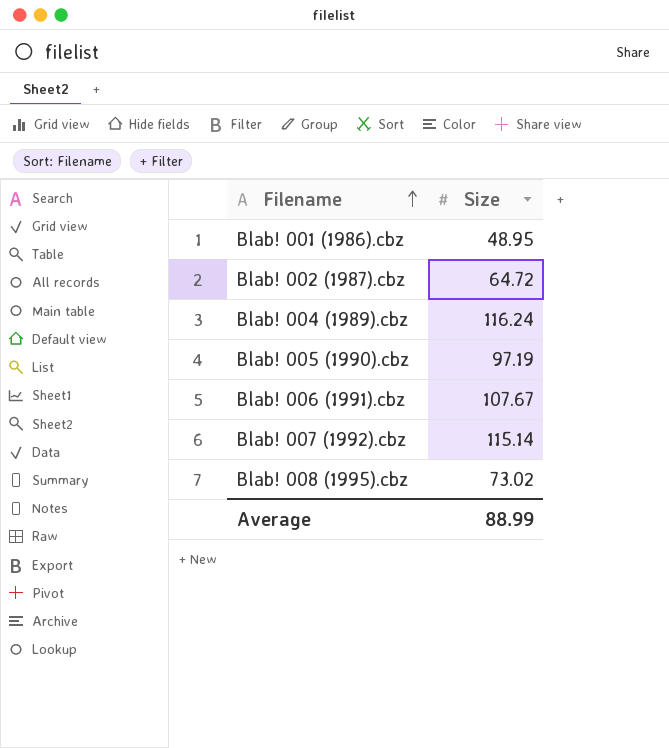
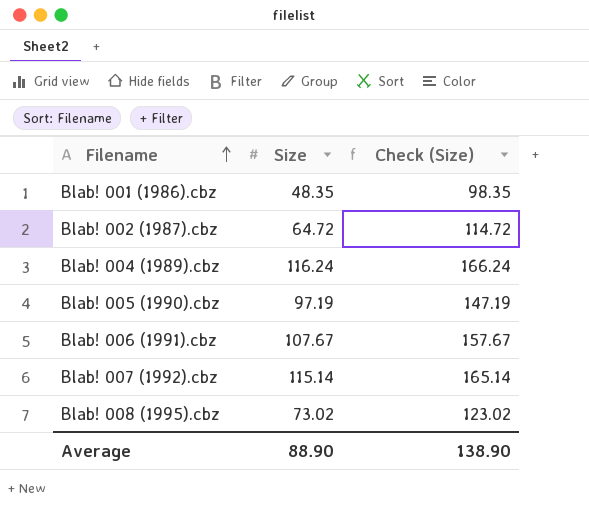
column Check (Size) | formula: none -> [Size] + 50
Blab! 001 (1986).cbz | Size: 48.95 -> 48.35
Average | Size: 88.99 -> 88.90

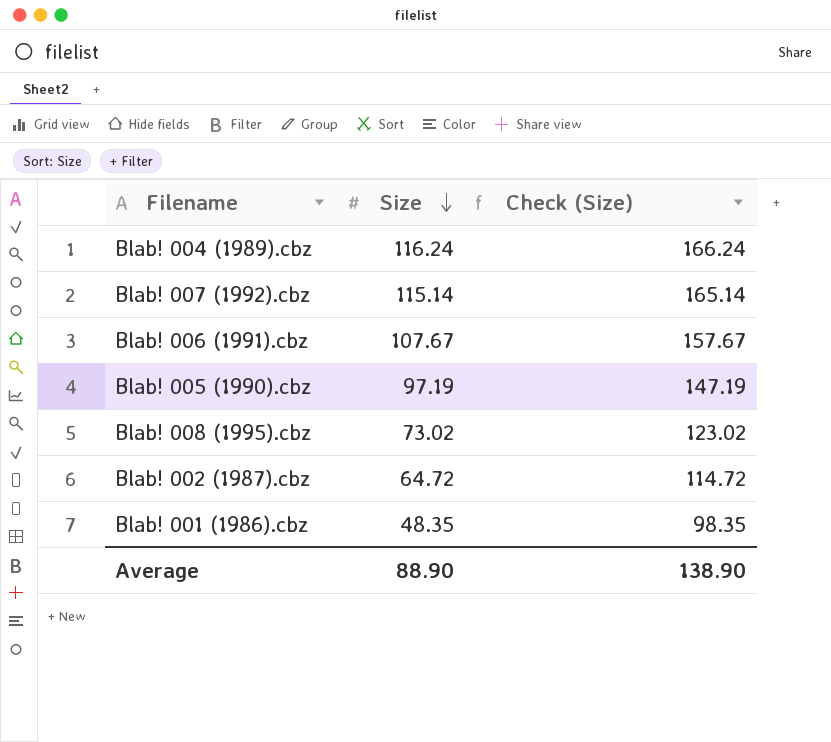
row order: Filename ascending -> Size descending

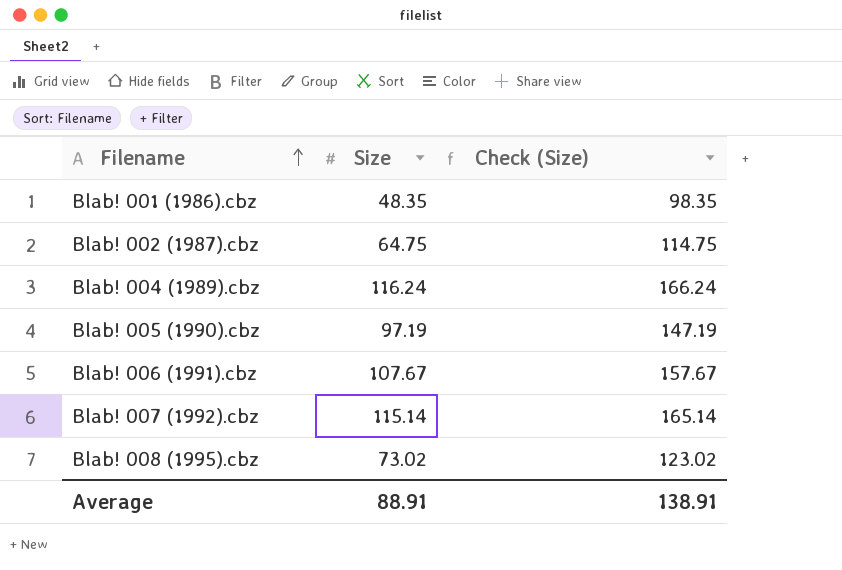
row order: Size descending -> Filename ascending
Blab! 002 (1987).cbz | Size: 64.72 -> 64.75
Blab! 002 (1987).cbz | Check (Size): 114.72 -> 114.75
Average | Size: 88.90 -> 88.91
Average | Check (Size): 138.90 -> 138.91

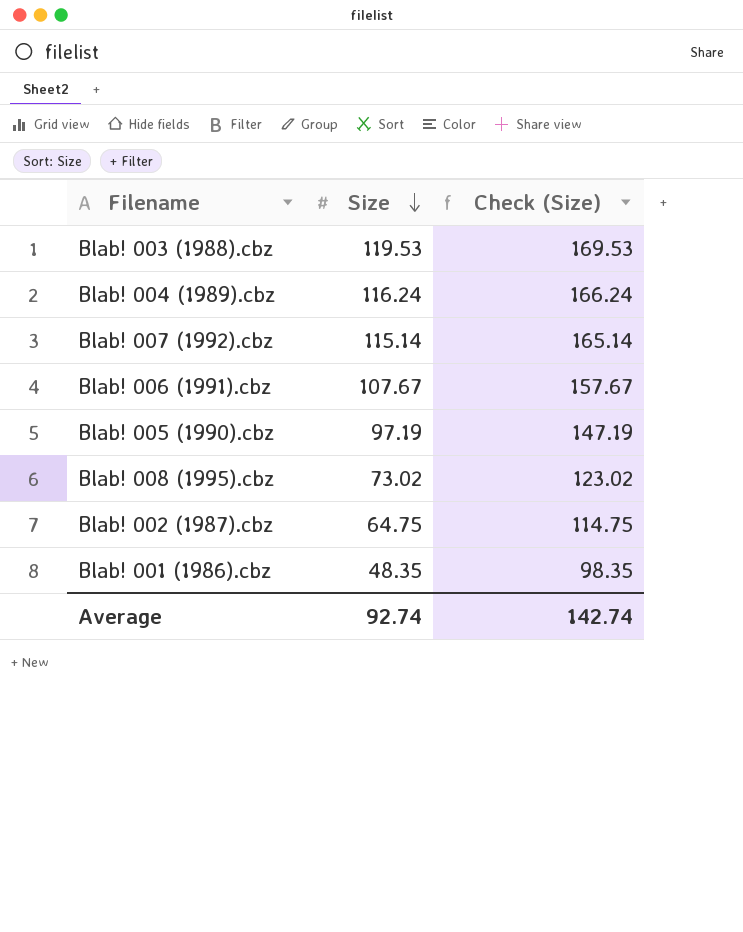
row order: Filename ascending -> Size descending
row Blab! 003 (1988).cbz: none -> 119.53 | 169.53
Average | Size: 88.91 -> 92.74
Average | Check (Size): 138.91 -> 142.74

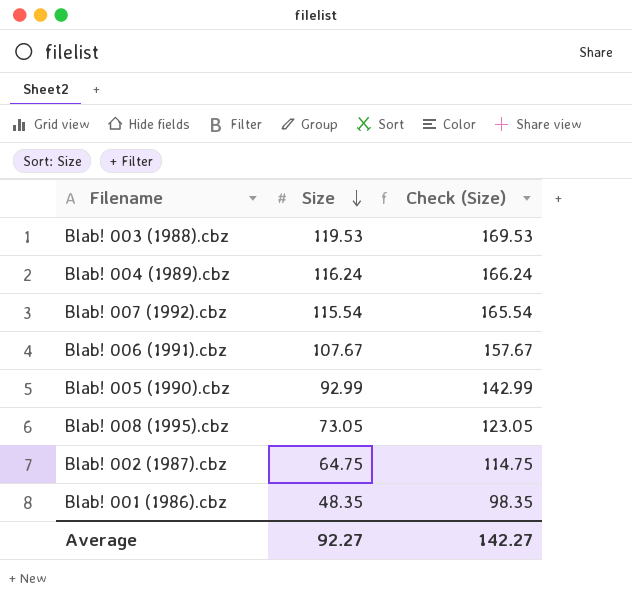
Blab! 007 (1992).cbz | Size: 115.14 -> 115.54
Blab! 007 (1992).cbz | Check (Size): 165.14 -> 165.54
Blab! 005 (1990).cbz | Size: 97.19 -> 92.99
Blab! 005 (1990).cbz | Check (Size): 147.19 -> 142.99
Blab! 008 (1995).cbz | Size: 73.02 -> 73.05
Blab! 008 (1995).cbz | Check (Size): 123.02 -> 123.05
Average | Size: 92.74 -> 92.27
Average | Check (Size): 142.74 -> 142.27

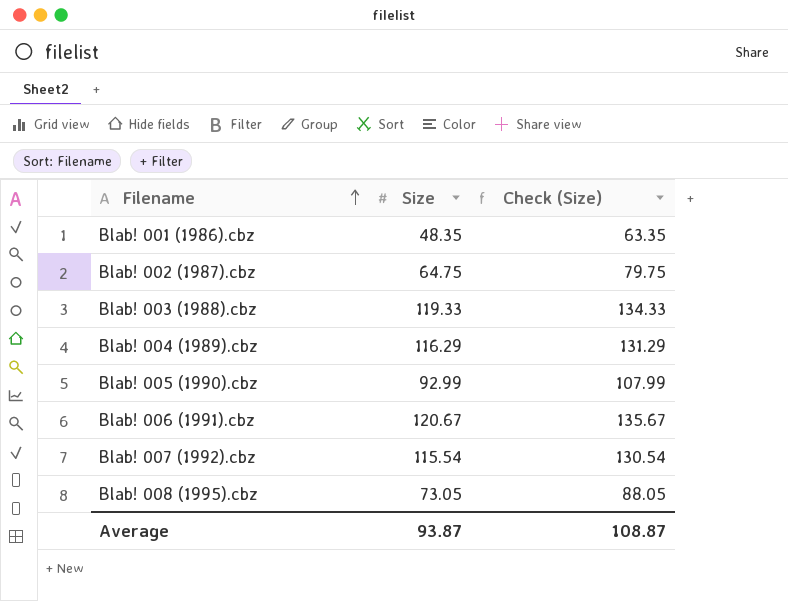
row order: Size descending -> Filename ascending
column Check (Size) | formula: [Size] + 50 -> [Size] + 15
Blab! 003 (1988).cbz | Size: 119.53 -> 119.33
Blab! 004 (1989).cbz | Size: 116.24 -> 116.29
Blab! 006 (1991).cbz | Size: 107.67 -> 120.67
Average | Size: 92.27 -> 93.87
Average | Check (Size): 142.27 -> 108.87

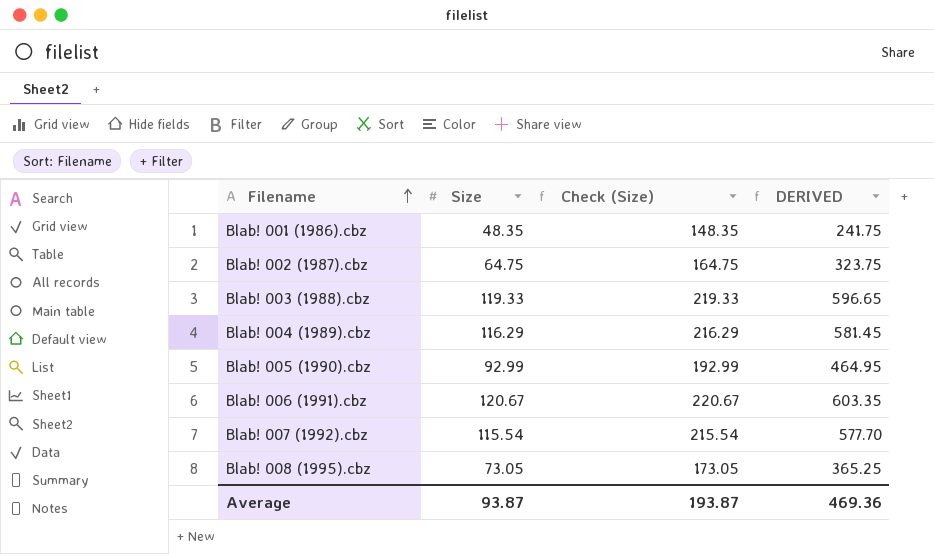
column Check (Size) | formula: [Size] + 15 -> [Size] + 100
column DERIVED | formula: none -> [Size] * 5
Average | Check (Size): 108.87 -> 193.87

